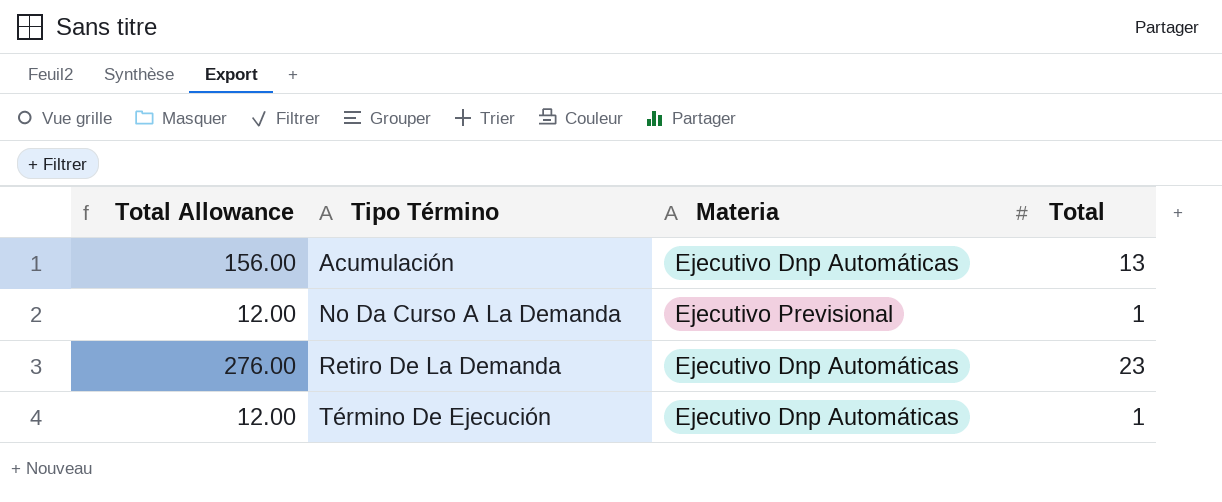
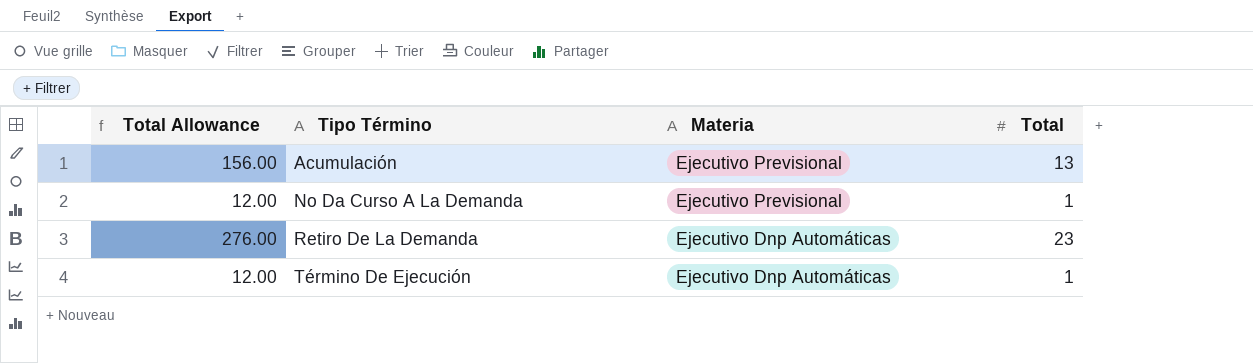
Acumulación | Materia: Ejecutivo Dnp Automáticas -> Ejecutivo Previsional

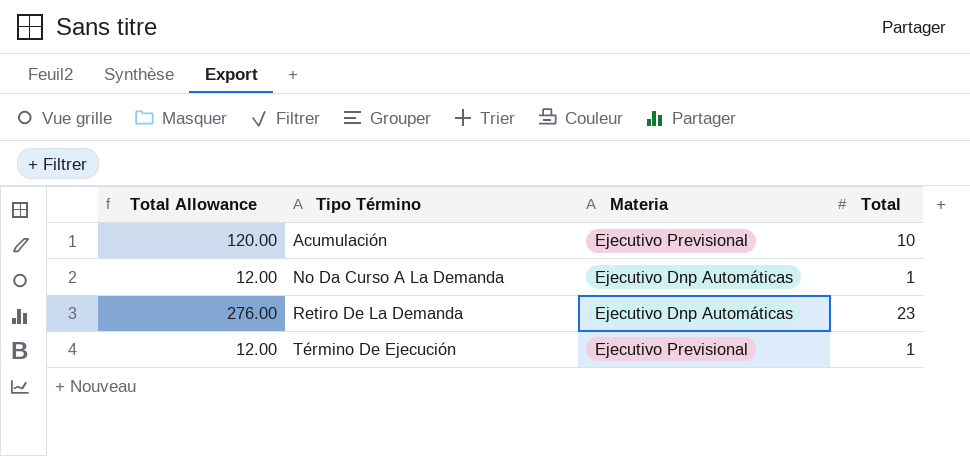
Acumulación | Total Allowance: 156.00 -> 120.00
Acumulación | Total: 13 -> 10
No Da Curso A La Demanda | Materia: Ejecutivo Previsional -> Ejecutivo Dnp Automáticas
Término De Ejecución | Materia: Ejecutivo Dnp Automáticas -> Ejecutivo Previsional

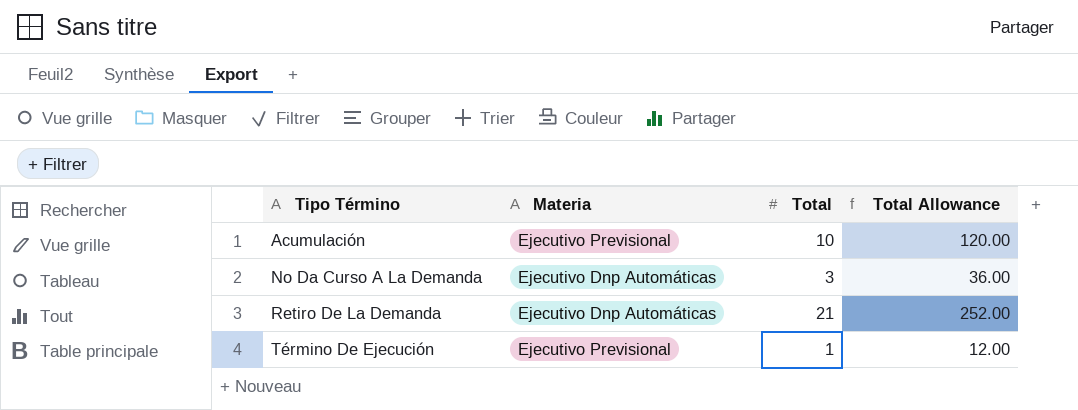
column Total Allowance | position: 1 -> 4
No Da Curso A La Demanda | Total: 1 -> 3
No Da Curso A La Demanda | Total Allowance: 12.00 -> 36.00
Retiro De La Demanda | Total: 23 -> 21
Retiro De La Demanda | Total Allowance: 276.00 -> 252.00

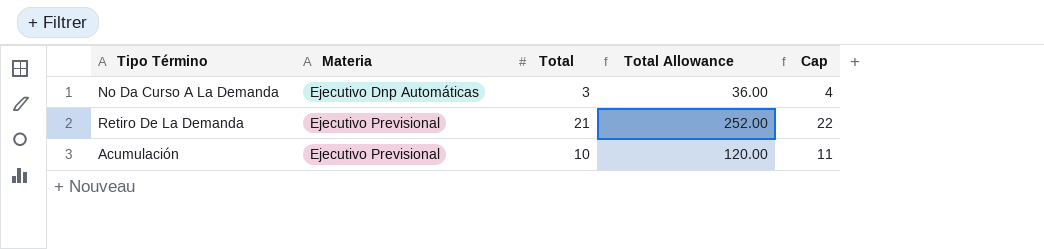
row order: Tipo Término ascending -> Materia ascending
column Cap | formula: none -> [Total] + 1
row Término De Ejecución: Ejecutivo Previsional | 1 | 12.00 -> none
Retiro De La Demanda | Materia: Ejecutivo Dnp Automáticas -> Ejecutivo Previsional

